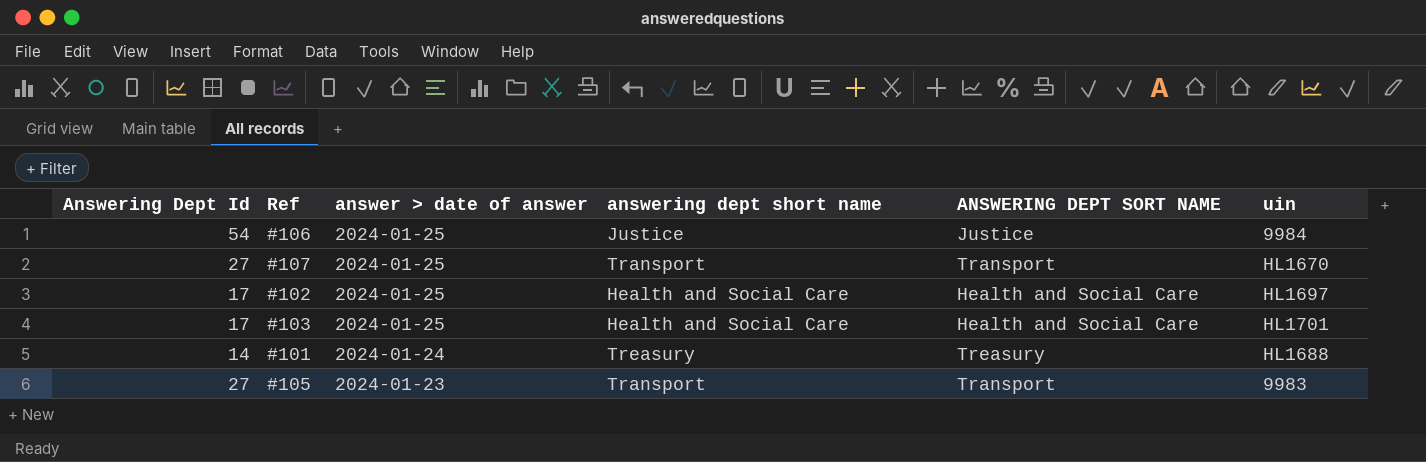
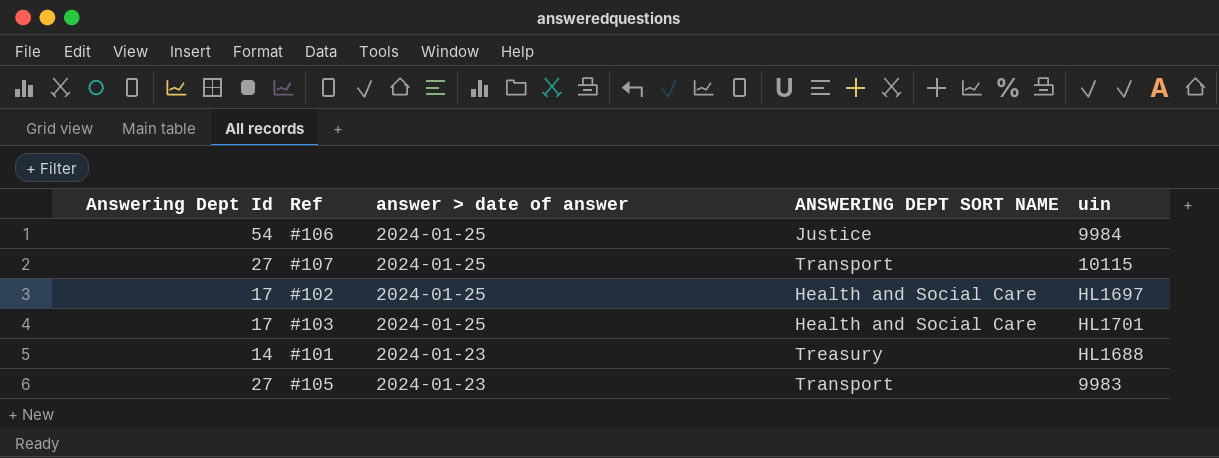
column answering dept short name | position: 4 -> none
#107 | uin: HL1670 -> 10115
#101 | answer > date of answer: 2024-01-24 -> 2024-01-23

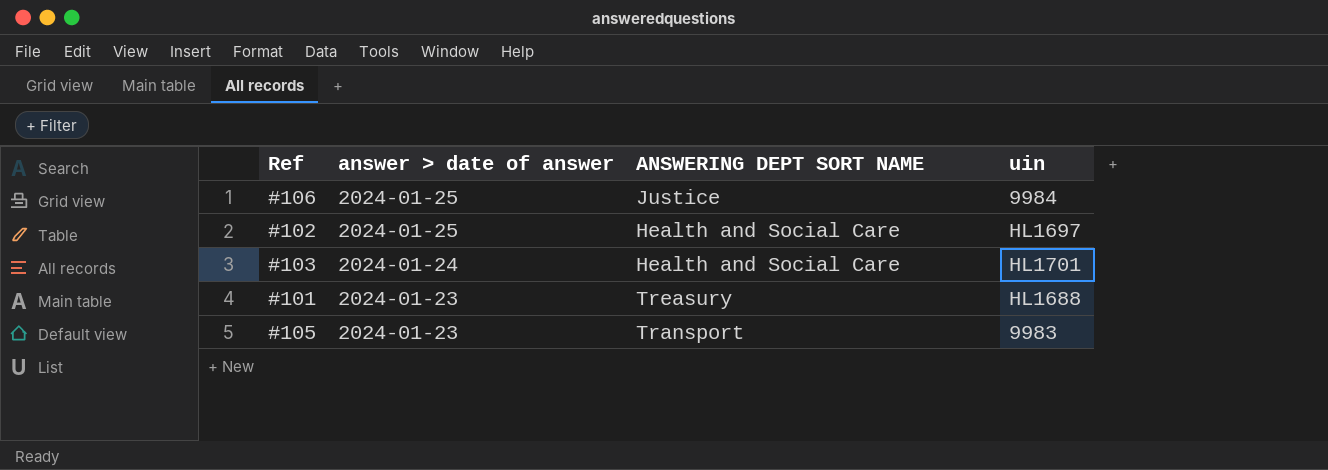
column Answering Dept Id | position: 1 -> none
row #107: 27 | 2024-01-25 | Transport | 10115 -> none
#103 | answer > date of answer: 2024-01-25 -> 2024-01-24

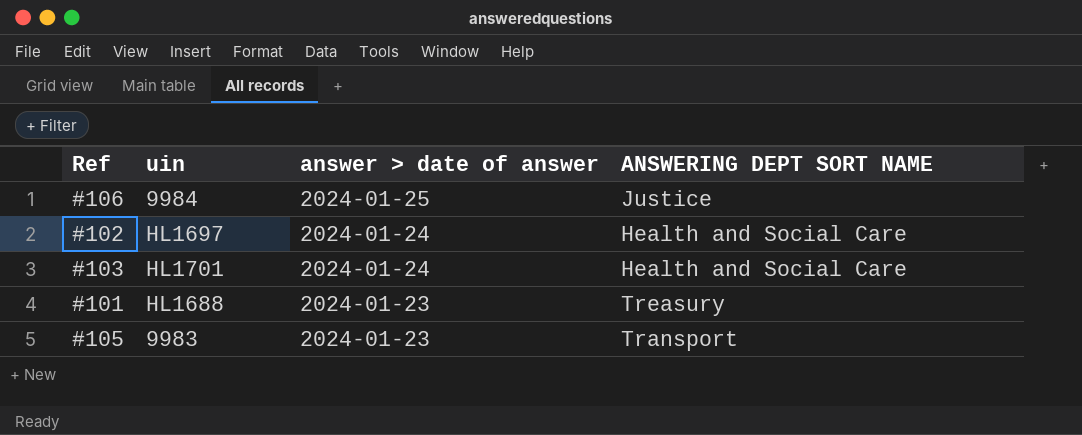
column uin | position: 4 -> 2
#102 | answer > date of answer: 2024-01-25 -> 2024-01-24

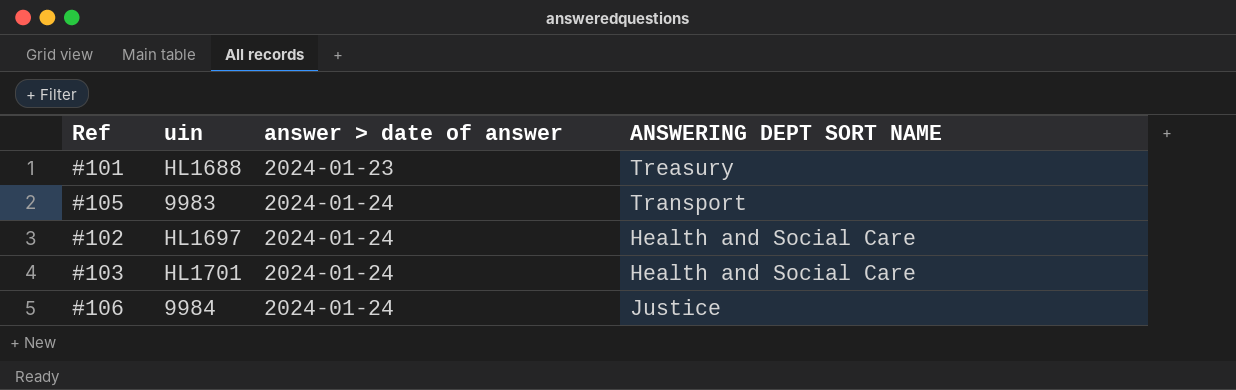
row order: answer > date of answer descending -> answer > date of answer ascending
#105 | answer > date of answer: 2024-01-23 -> 2024-01-24
#106 | answer > date of answer: 2024-01-25 -> 2024-01-24

